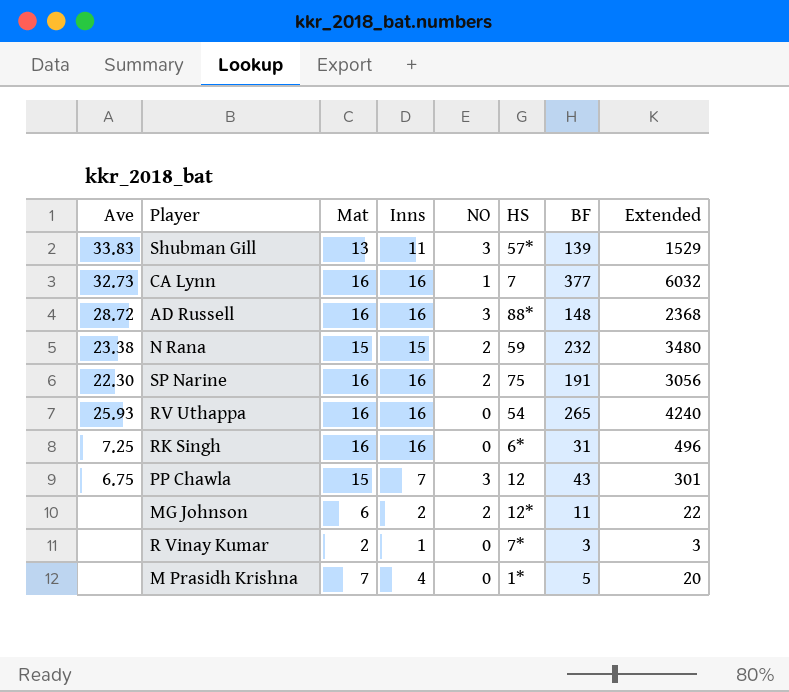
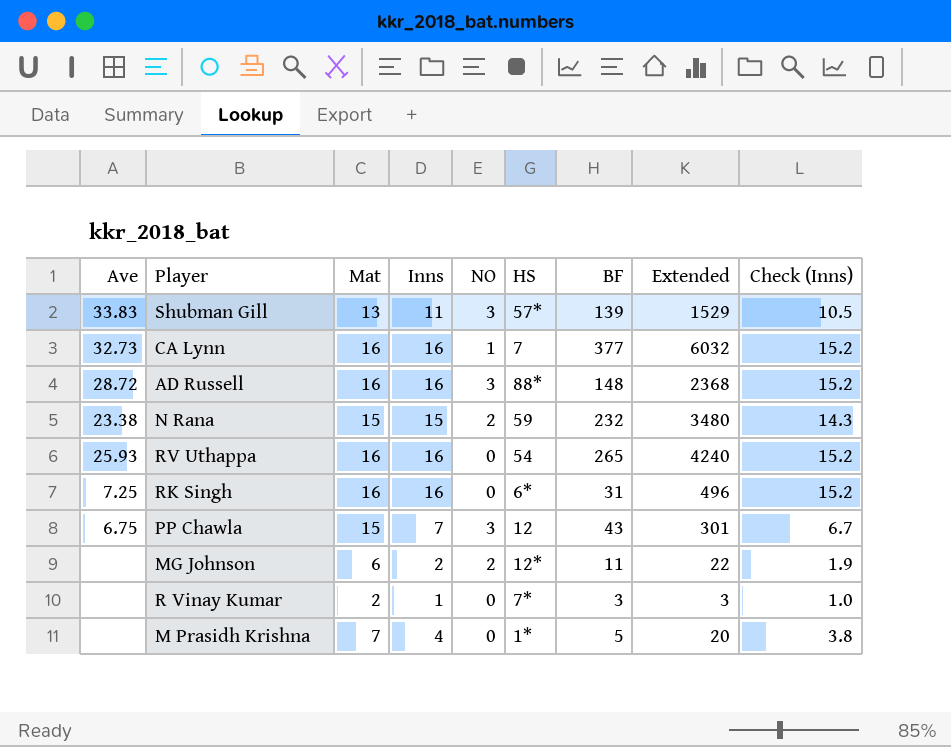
column Check (Inns) | formula: none -> [Inns] * 0.95
row SP Narine: 22.30 | 16 | 16 | 2 | 75 | 191 | 3056 -> none

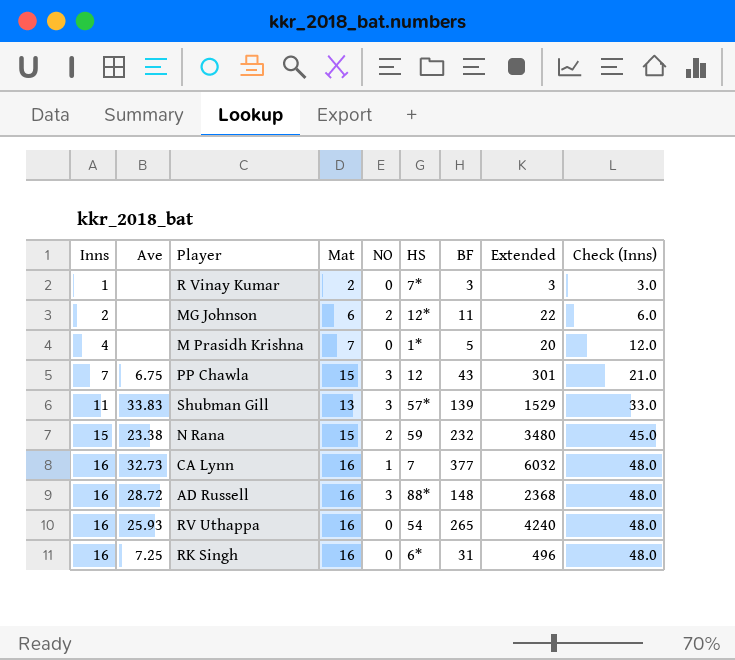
row order: none -> Inns ascending
column Inns | position: 4 -> 1
column Check (Inns) | formula: [Inns] * 0.95 -> [Inns] * 3

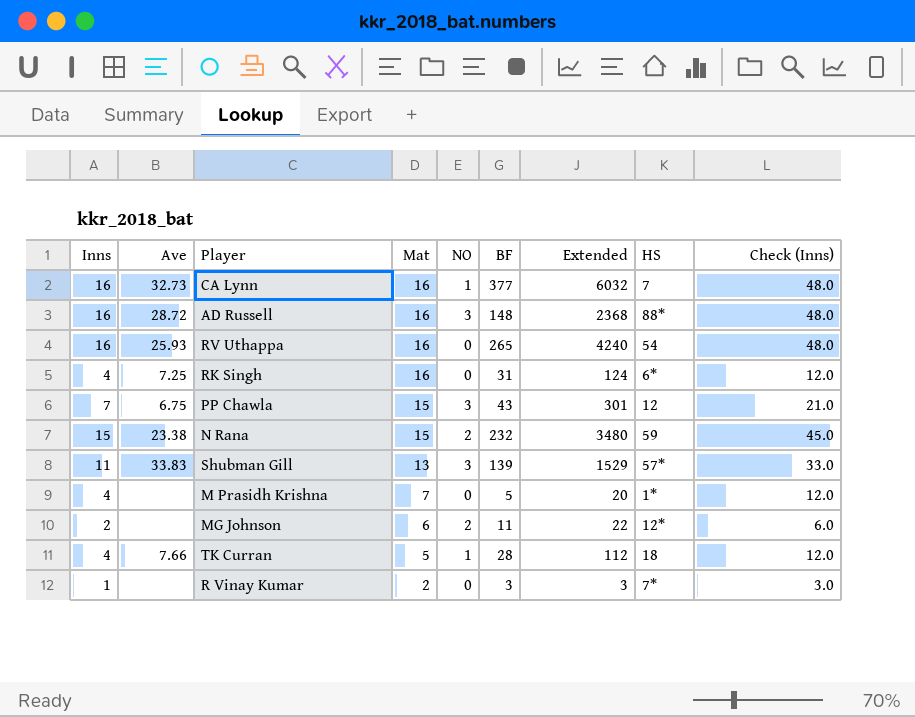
row order: Inns ascending -> Mat descending
column HS | position: 6 -> 8
RK Singh | Inns: 16 -> 4
RK Singh | Extended: 496 -> 124
RK Singh | Check (Inns): 48.0 -> 12.0
row TK Curran: none -> 4 | 7.66 | 5 | 1 | 28 | 112 | 18 | 12.0

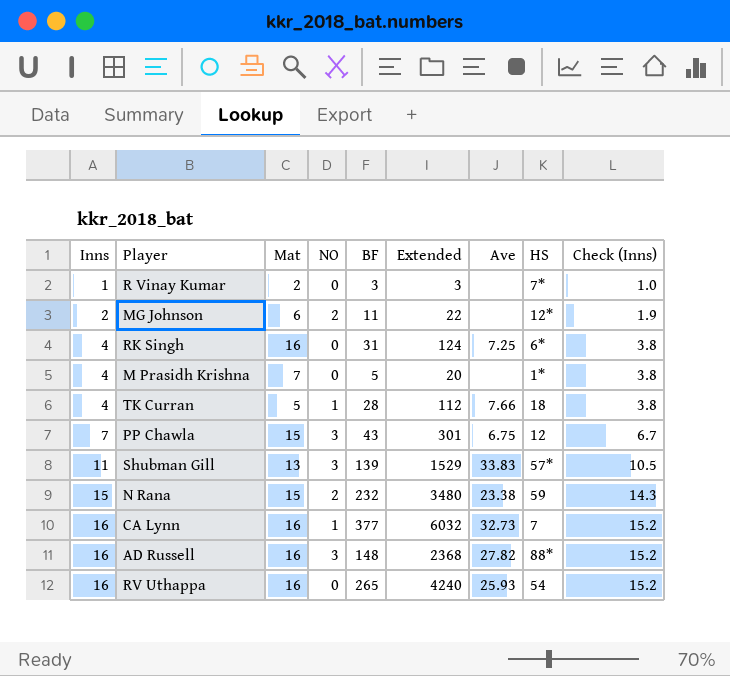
row order: Mat descending -> Inns ascending
column Ave | position: 2 -> 7
column Check (Inns) | formula: [Inns] * 3 -> [Inns] * 0.95
AD Russell | Ave: 28.72 -> 27.82

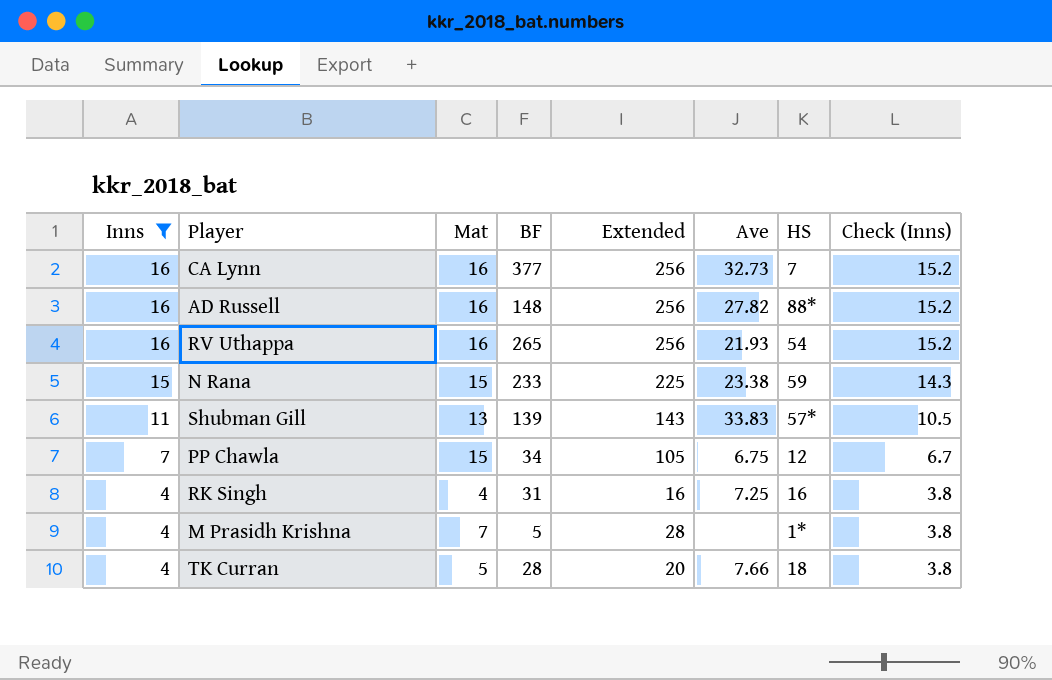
filter: none -> Inns >= 4
row order: Inns ascending -> Inns descending
column NO | position: 4 -> none
column Extended | formula: [Inns] * [BF] -> [Inns] * [Mat]
RV Uthappa | Ave: 25.93 -> 21.93
N Rana | BF: 232 -> 233
PP Chawla | BF: 43 -> 34
RK Singh | Mat: 16 -> 4
RK Singh | HS: 6* -> 16

